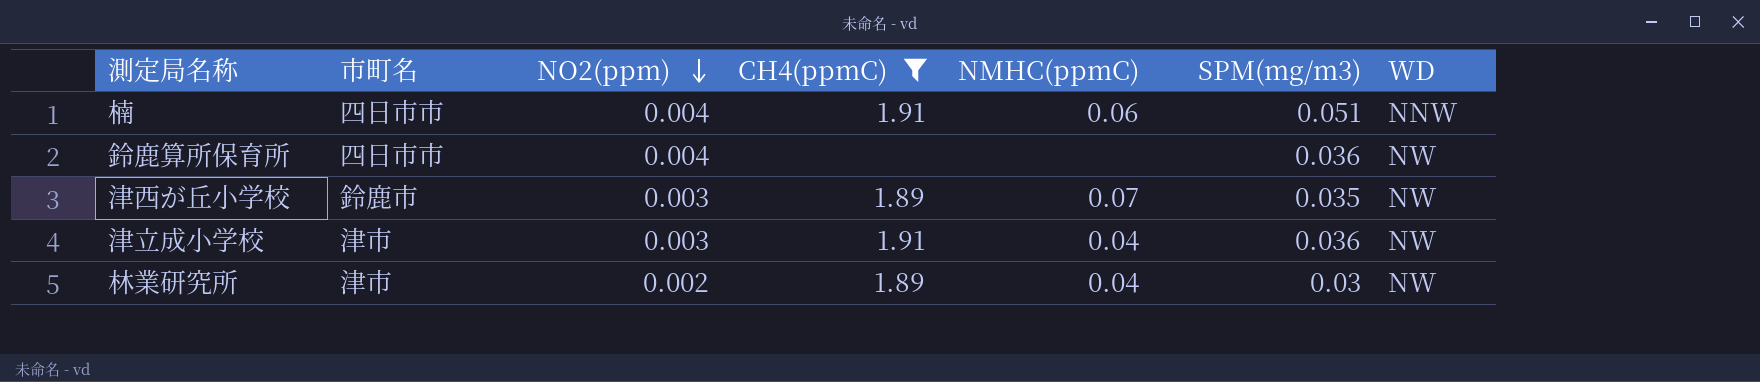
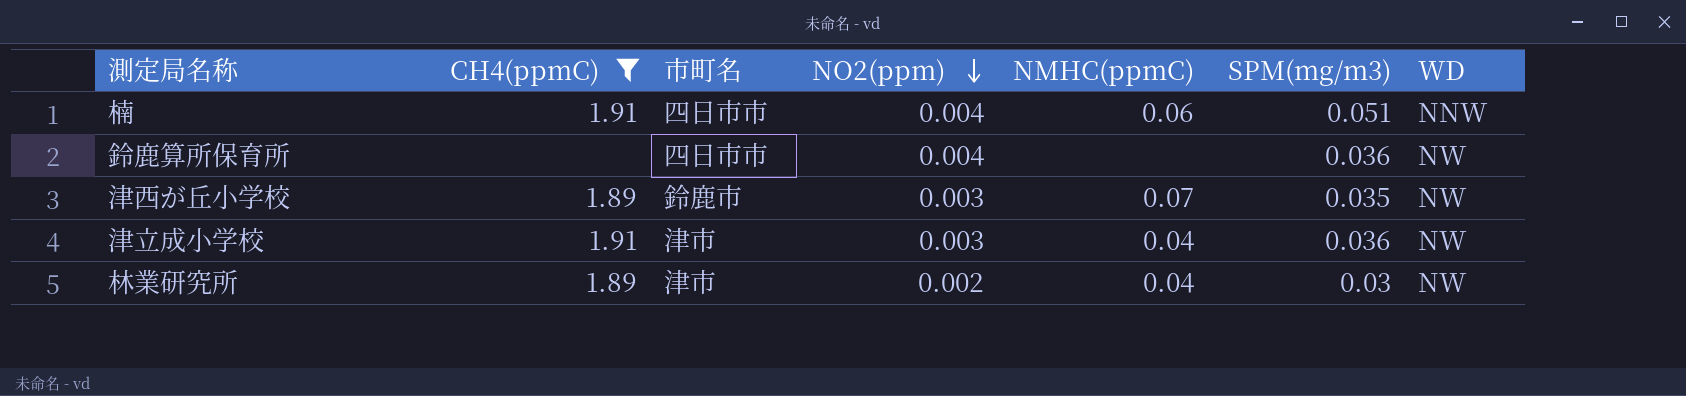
column CH4(ppmC) | position: 4 -> 2

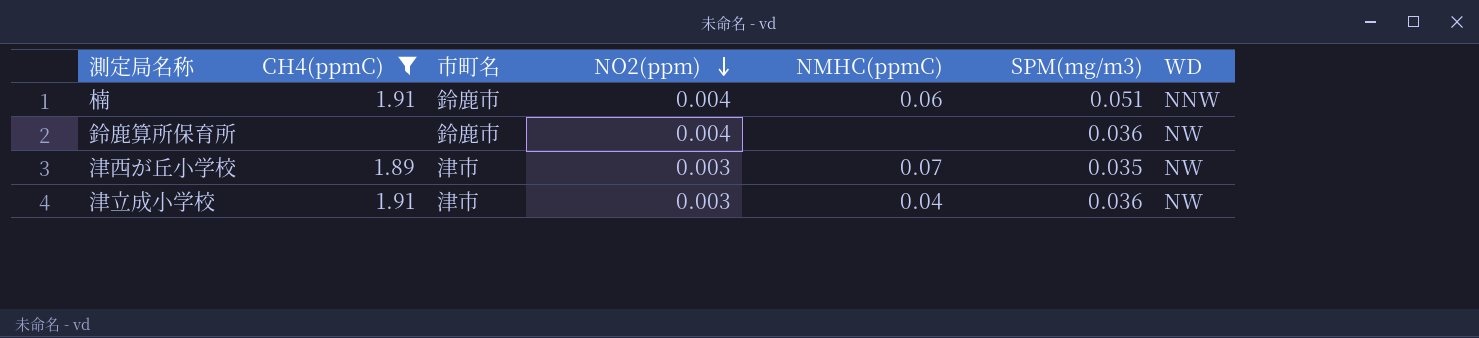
row 林業研究所: 1.89 | 津市 | 0.002 | 0.04 | 0.03 | NW -> none
楠 | 市町名: 四日市市 -> 鈴鹿市
鈴鹿算所保育所 | 市町名: 四日市市 -> 鈴鹿市
津西が丘小学校 | 市町名: 鈴鹿市 -> 津市

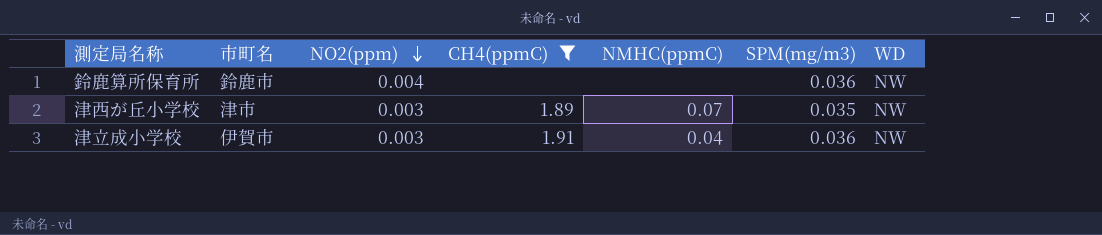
column CH4(ppmC) | position: 2 -> 4
row 楠: 1.91 | 鈴鹿市 | 0.004 | 0.06 | 0.051 | NNW -> none
津立成小学校 | 市町名: 津市 -> 伊賀市

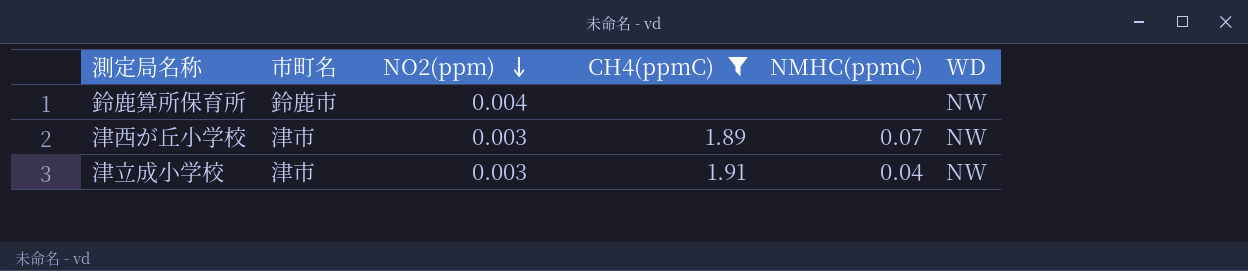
column SPM(mg/m3) | position: 6 -> none
津立成小学校 | 市町名: 伊賀市 -> 津市

